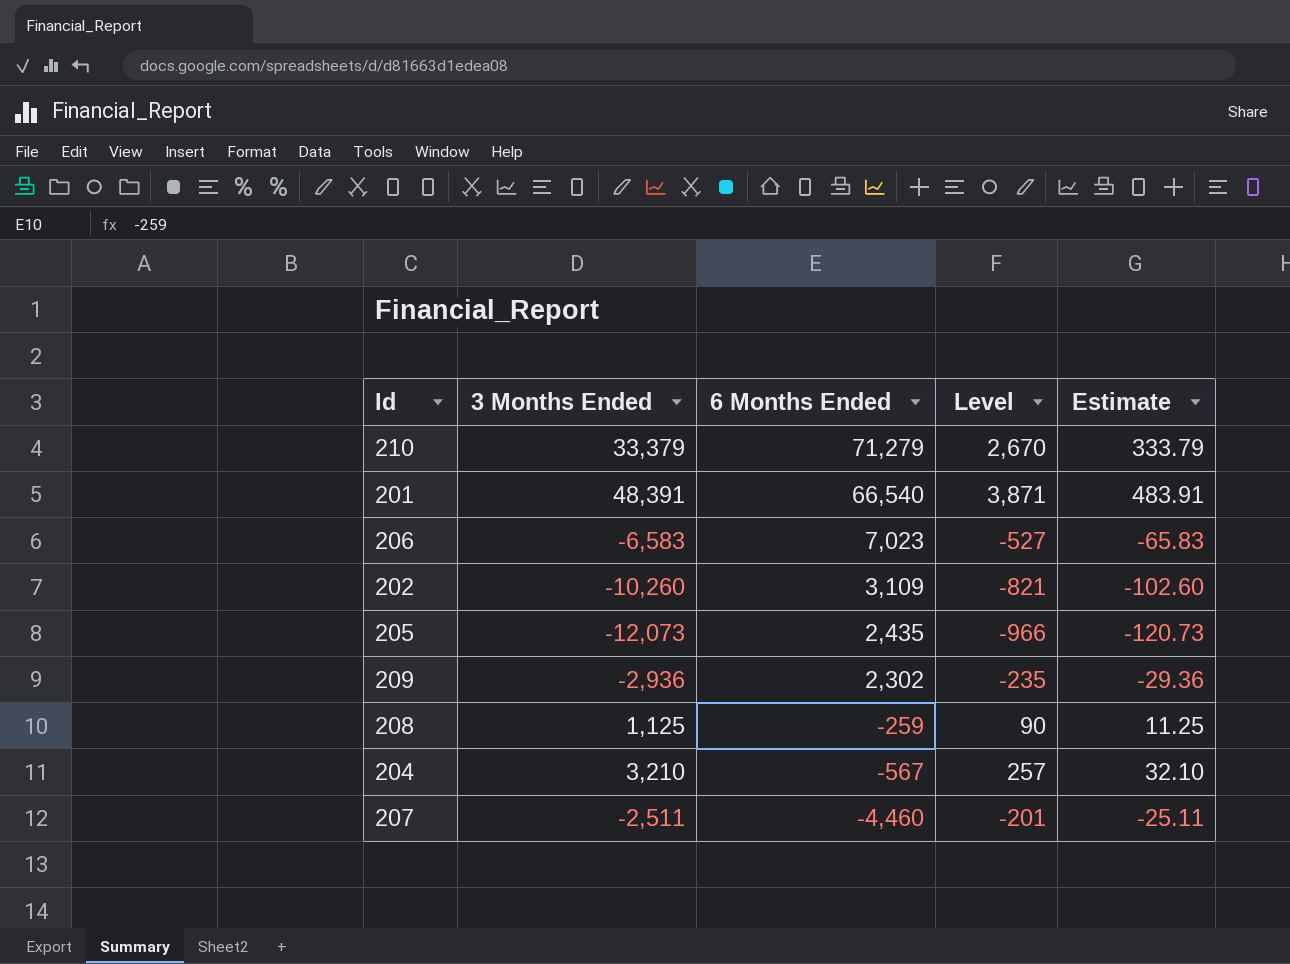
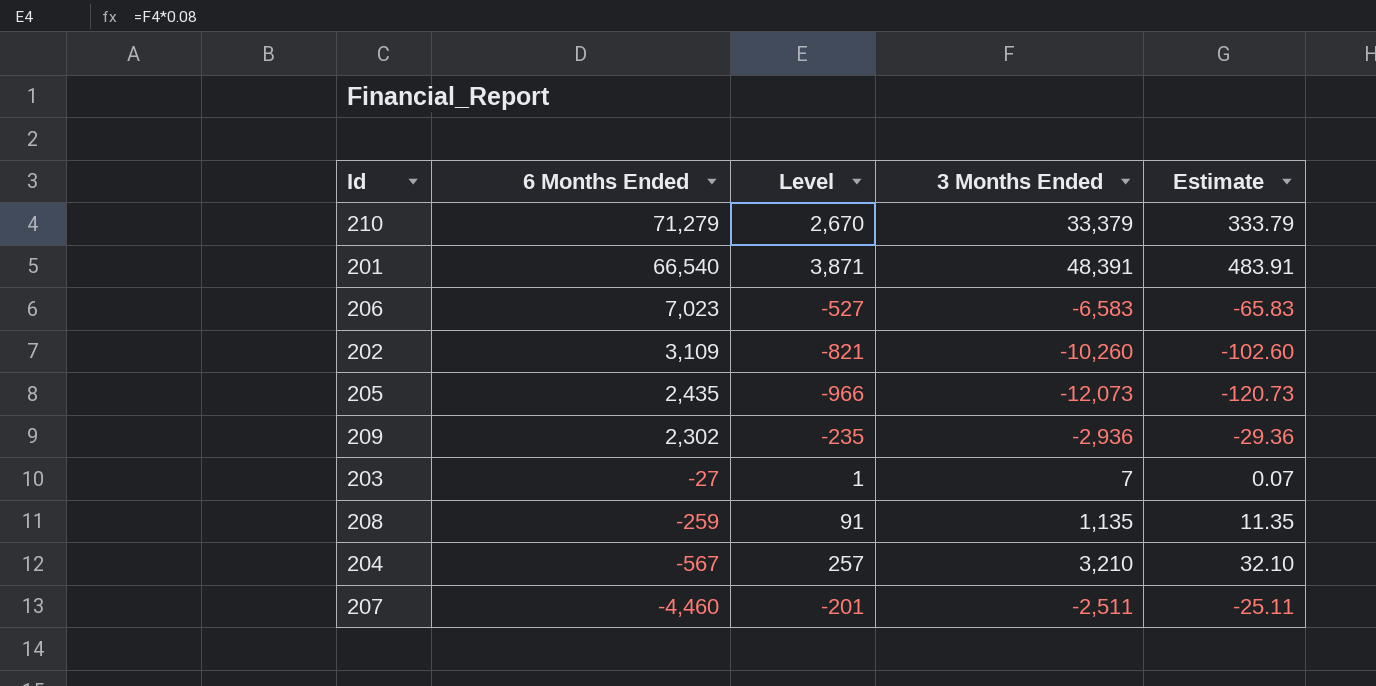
column 3 Months Ended | position: 2 -> 4
row 203: none -> -27 | 1 | 7 | 0.07
208 | Level: 90 -> 91
208 | 3 Months Ended: 1,125 -> 1,135
208 | Estimate: 11.25 -> 11.35

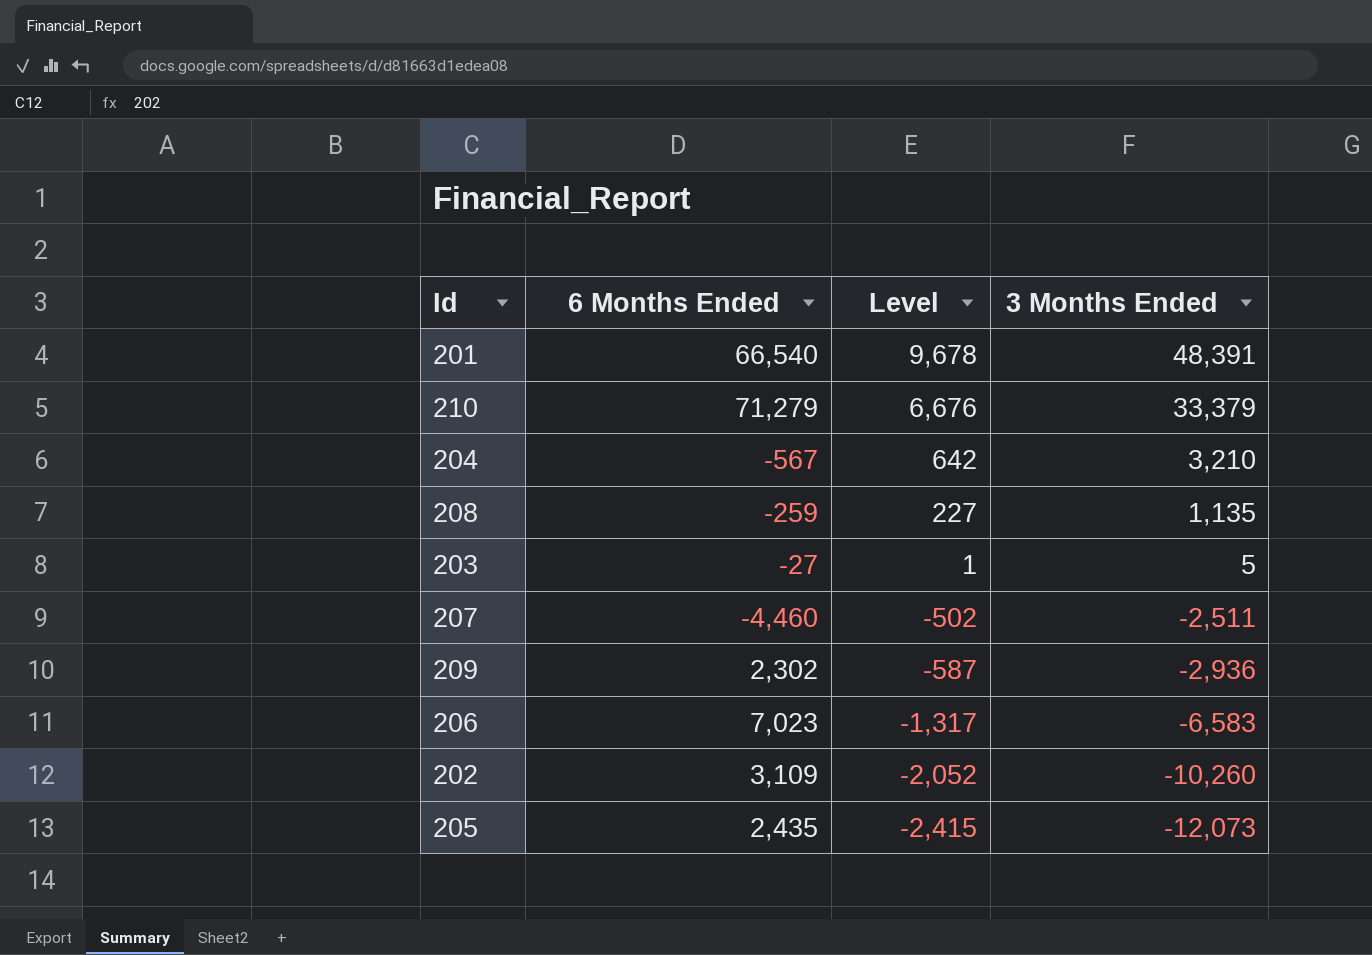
row order: 6 Months Ended descending -> Level descending
column Estimate | formula: [3 Months Ended] * 0.01 -> none
column Level | formula: [3 Months Ended] * 0.08 -> [3 Months Ended] * 0.2
203 | 3 Months Ended: 7 -> 5

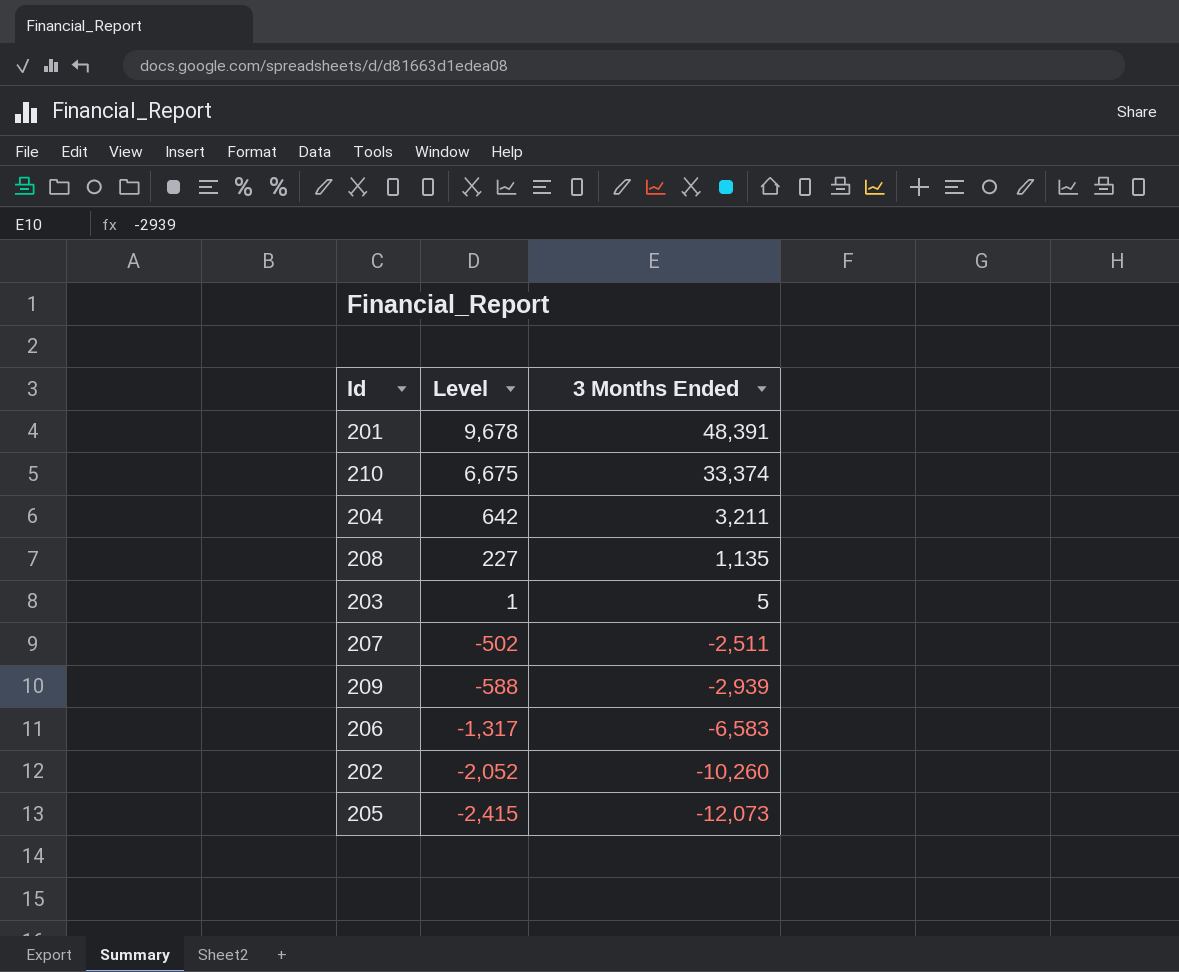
column 6 Months Ended | position: 2 -> none
210 | Level: 6,676 -> 6,675
210 | 3 Months Ended: 33,379 -> 33,374
204 | 3 Months Ended: 3,210 -> 3,211
209 | Level: -587 -> -588
209 | 3 Months Ended: -2,936 -> -2,939

